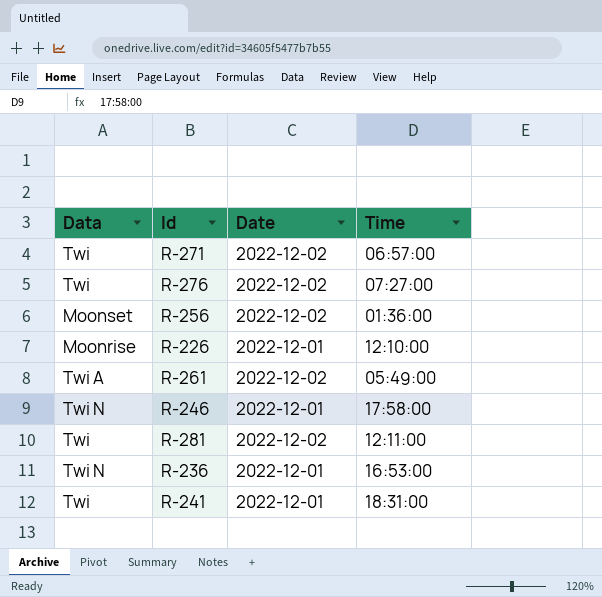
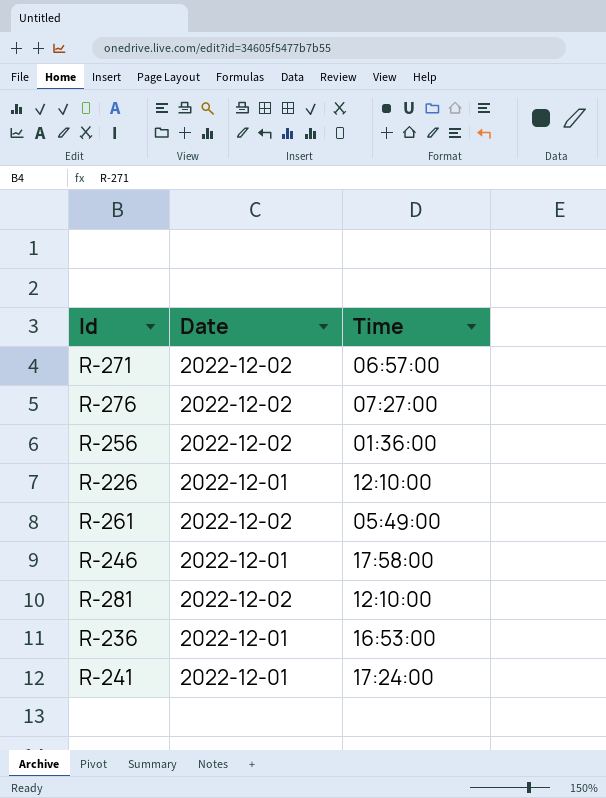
column Data | position: 1 -> none
R-281 | Time: 12:11:00 -> 12:10:00
R-241 | Time: 18:31:00 -> 17:24:00

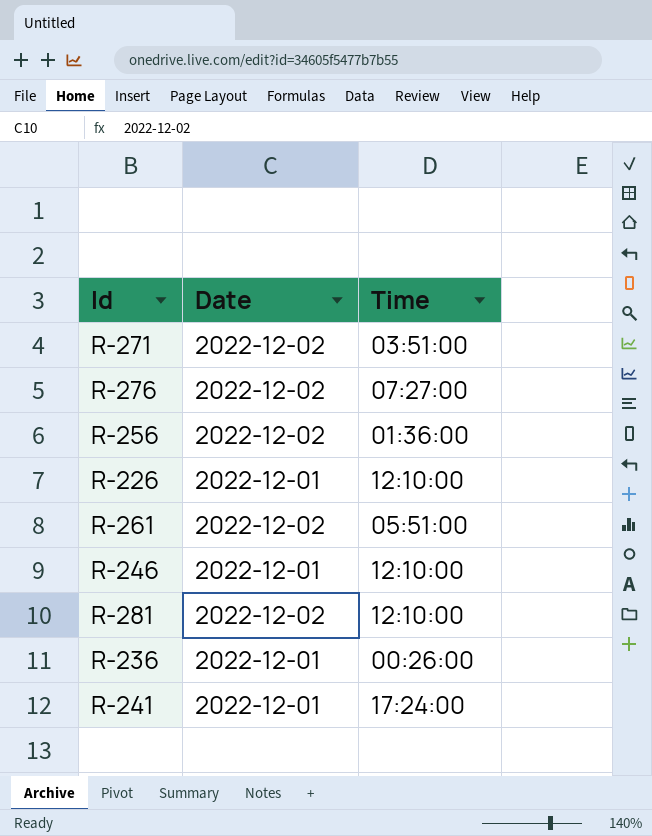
R-271 | Time: 06:57:00 -> 03:51:00
R-261 | Time: 05:49:00 -> 05:51:00
R-246 | Time: 17:58:00 -> 12:10:00
R-236 | Time: 16:53:00 -> 00:26:00

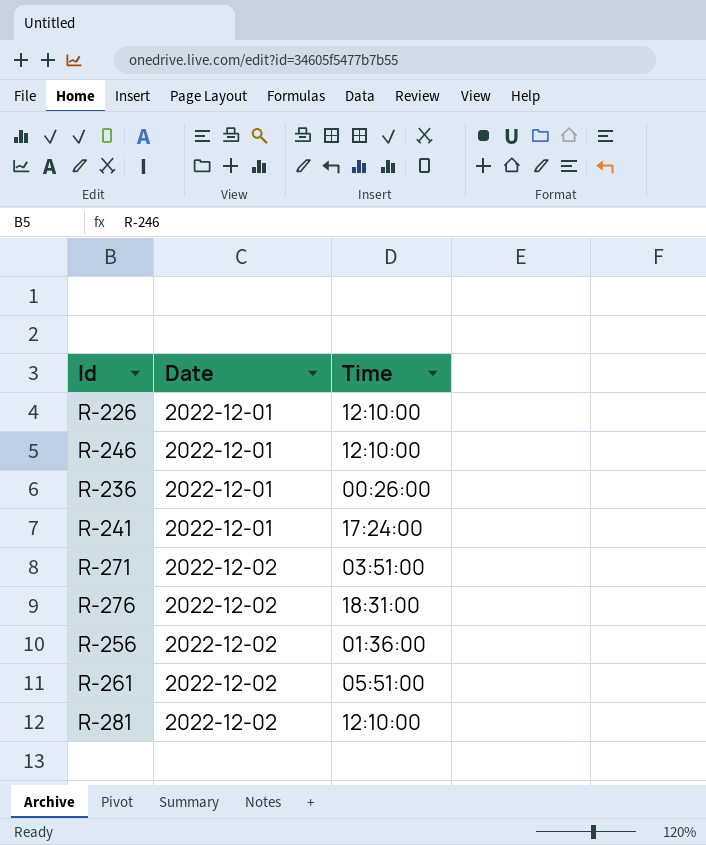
row order: none -> Date ascending
R-276 | Time: 07:27:00 -> 18:31:00

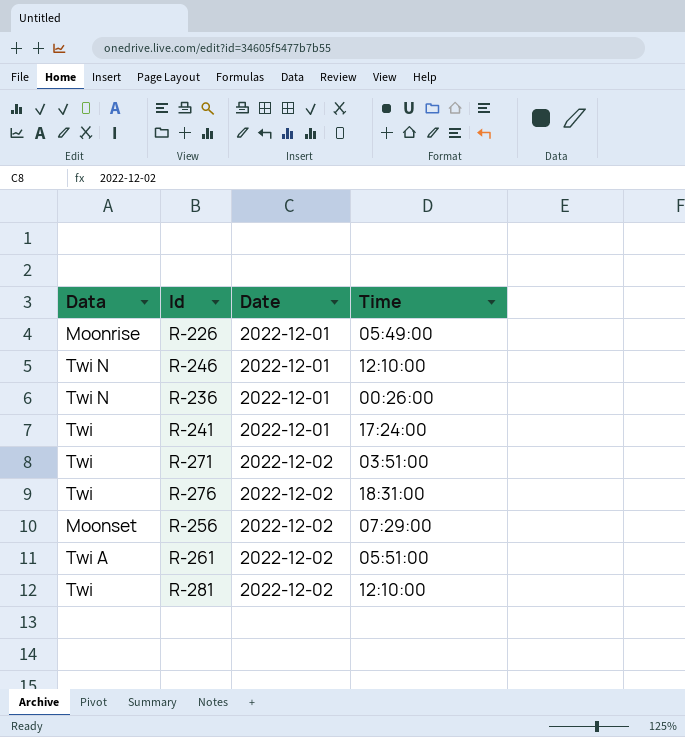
column Data | position: none -> 1
R-226 | Time: 12:10:00 -> 05:49:00
R-256 | Time: 01:36:00 -> 07:29:00

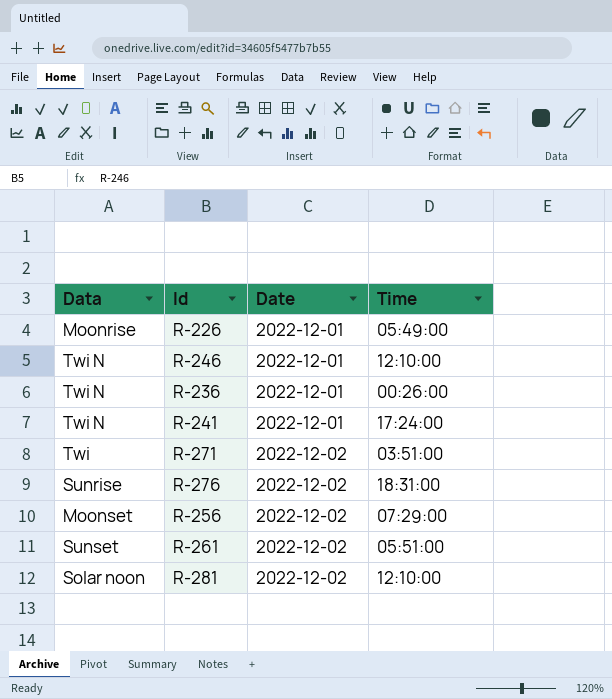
R-241 | Data: Twi -> Twi N
R-276 | Data: Twi -> Sunrise
R-261 | Data: Twi A -> Sunset
R-281 | Data: Twi -> Solar noon

